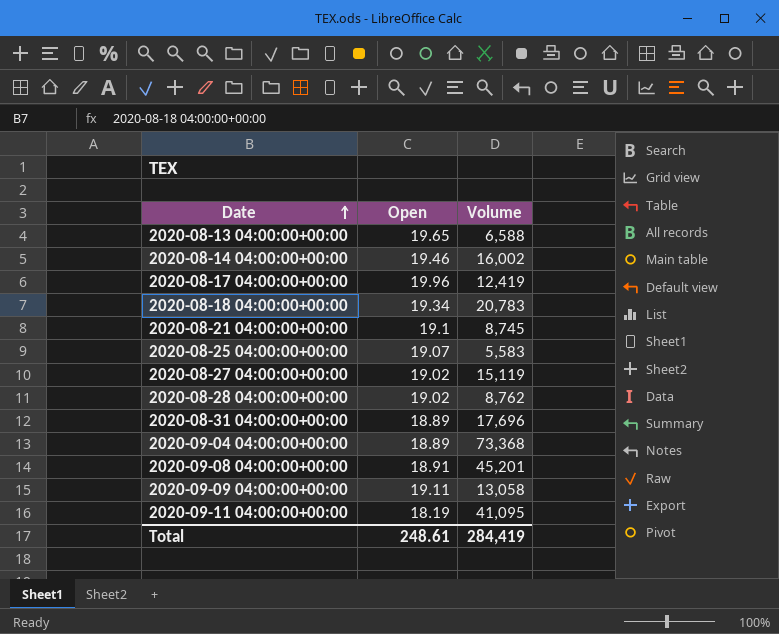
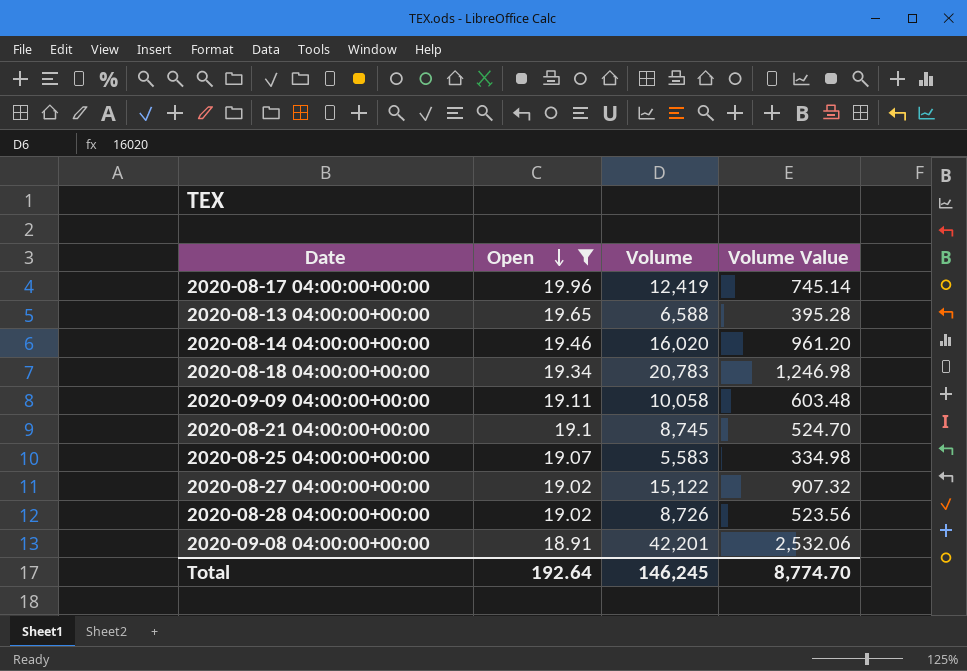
filter: none -> Open >= 18.91
row order: Date ascending -> Open descending
column Volume Value | formula: none -> [Volume] * 0.06
2020-08-14 04:00:00+00:00 | Volume: 16,002 -> 16,020
2020-09-09 04:00:00+00:00 | Volume: 13,058 -> 10,058
2020-08-27 04:00:00+00:00 | Volume: 15,119 -> 15,122
2020-08-28 04:00:00+00:00 | Volume: 8,762 -> 8,726
2020-09-08 04:00:00+00:00 | Volume: 45,201 -> 42,201
Total | Open: 248.61 -> 192.64
Total | Volume: 284,419 -> 146,245

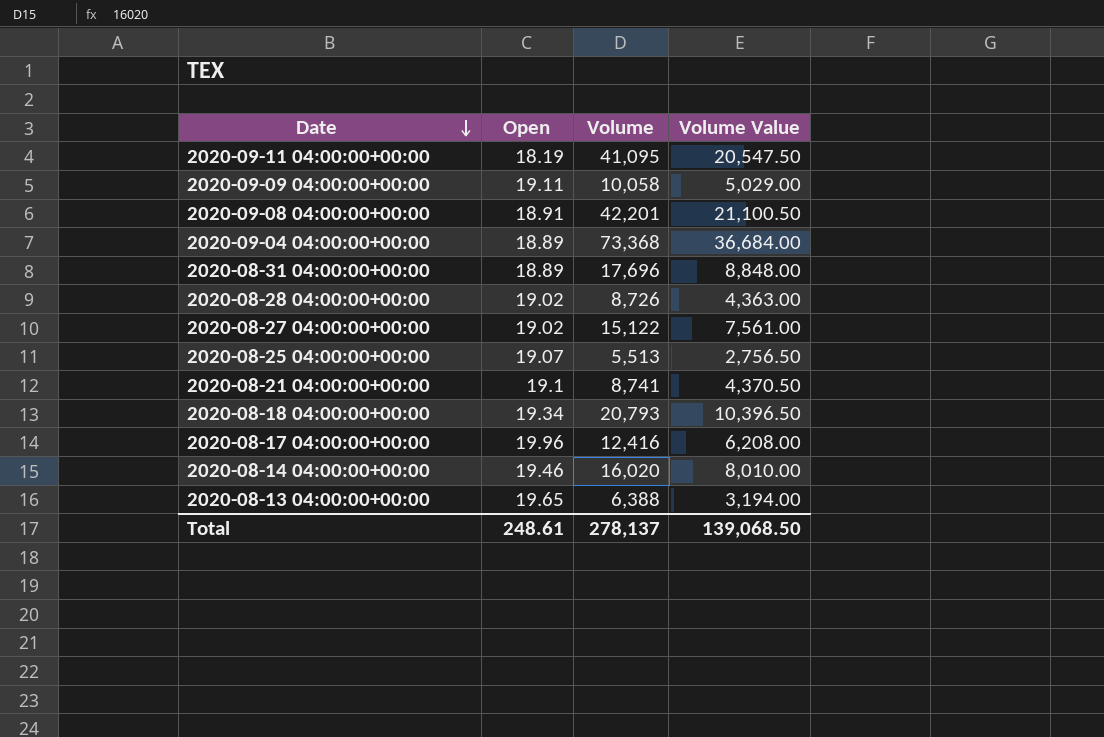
filter: Open >= 18.91 -> none
row order: Open descending -> Date descending
column Volume Value | formula: [Volume] * 0.06 -> [Volume] * 0.5
2020-08-25 04:00:00+00:00 | Volume: 5,583 -> 5,513
2020-08-21 04:00:00+00:00 | Volume: 8,745 -> 8,741
2020-08-18 04:00:00+00:00 | Volume: 20,783 -> 20,793
2020-08-17 04:00:00+00:00 | Volume: 12,419 -> 12,416
2020-08-13 04:00:00+00:00 | Volume: 6,588 -> 6,388
Total | Open: 192.64 -> 248.61
Total | Volume: 146,245 -> 278,137
Total | Volume Value: 8,774.70 -> 139,068.50

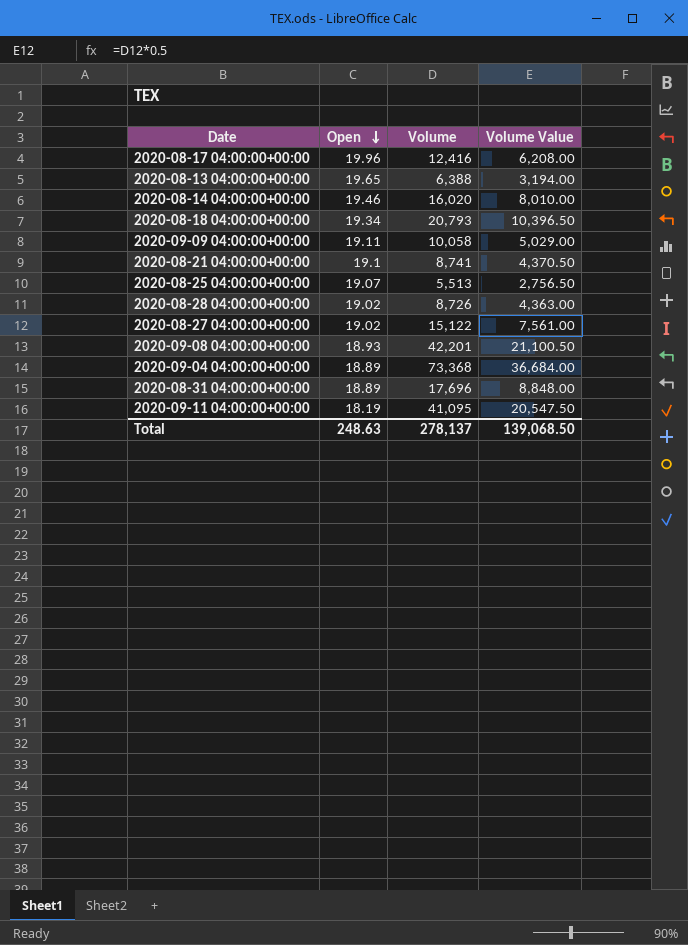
row order: Date descending -> Open descending
2020-09-08 04:00:00+00:00 | Open: 18.91 -> 18.93
Total | Open: 248.61 -> 248.63

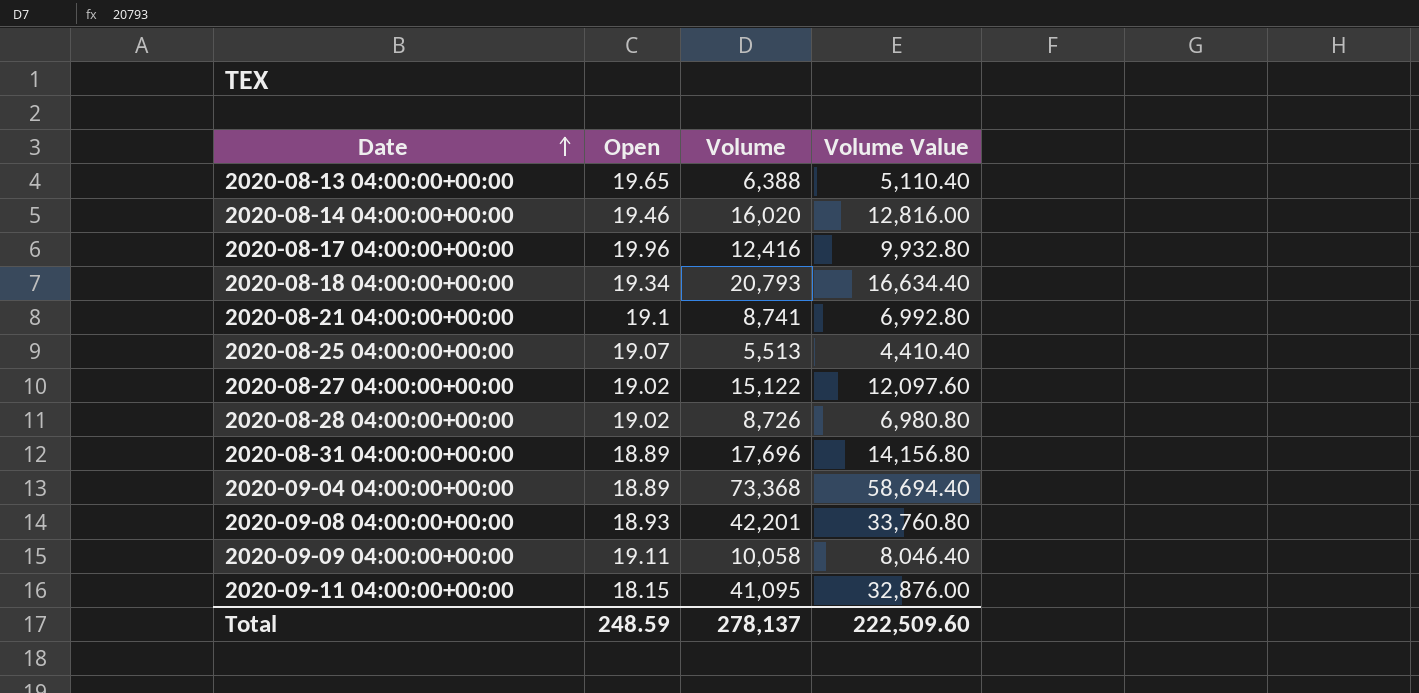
row order: Open descending -> Date ascending
column Volume Value | formula: [Volume] * 0.5 -> [Volume] * 0.8
2020-09-11 04:00:00+00:00 | Open: 18.19 -> 18.15
Total | Open: 248.63 -> 248.59
Total | Volume Value: 139,068.50 -> 222,509.60

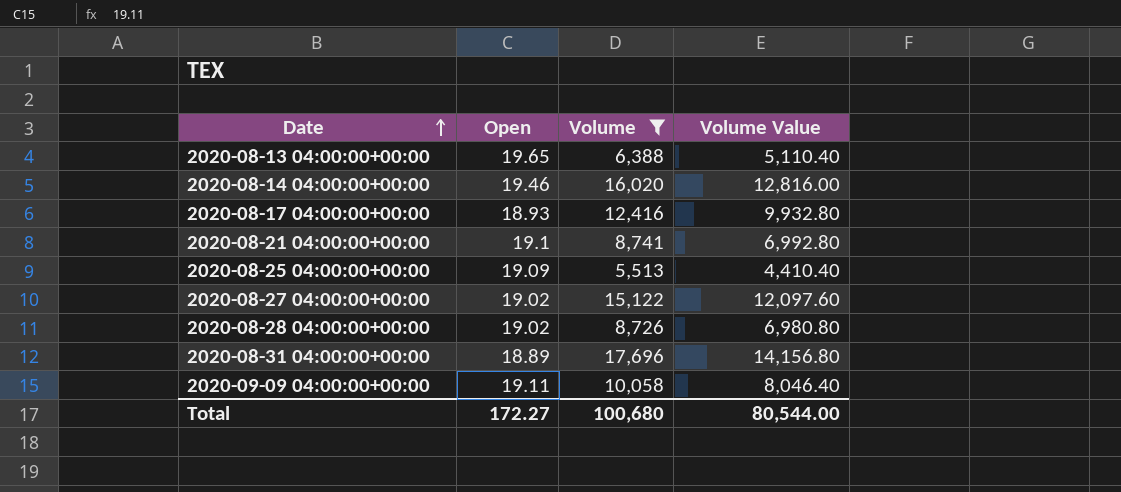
filter: none -> Volume <= 17,696
2020-08-17 04:00:00+00:00 | Open: 19.96 -> 18.93
2020-08-25 04:00:00+00:00 | Open: 19.07 -> 19.09
Total | Open: 248.59 -> 172.27
Total | Volume: 278,137 -> 100,680
Total | Volume Value: 222,509.60 -> 80,544.00

